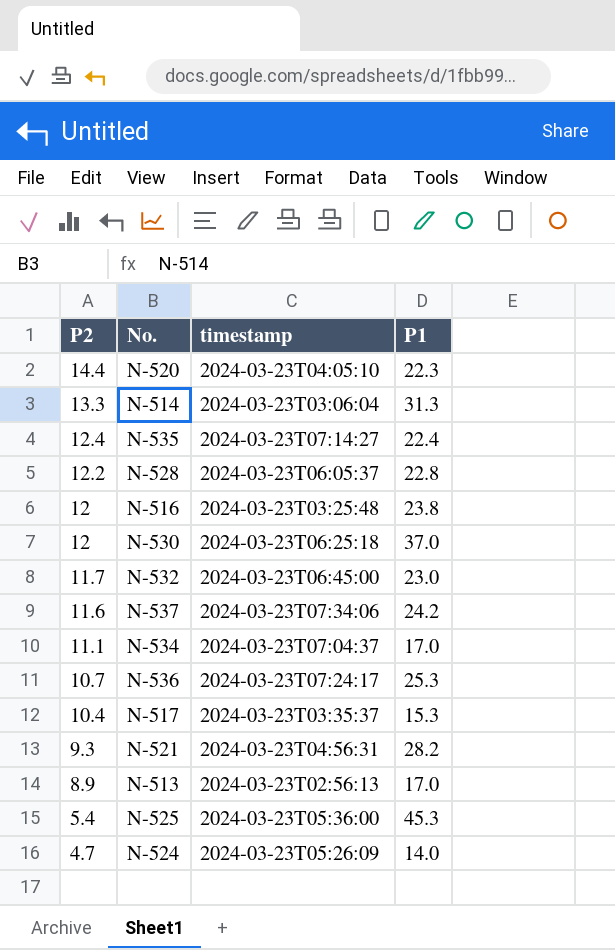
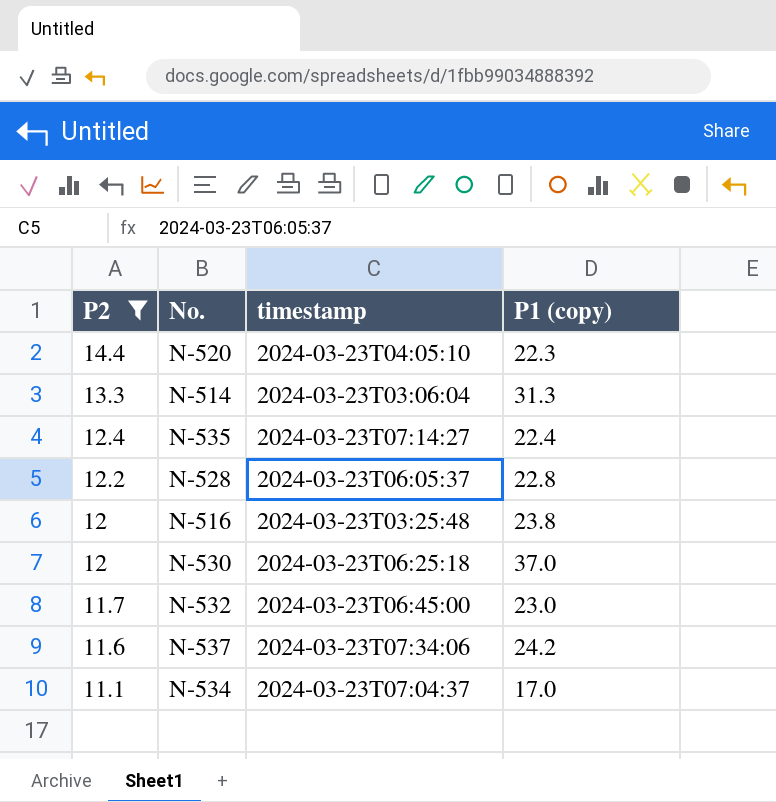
filter: none -> P2 >= 11.1
column name: P1 -> P1 (copy)

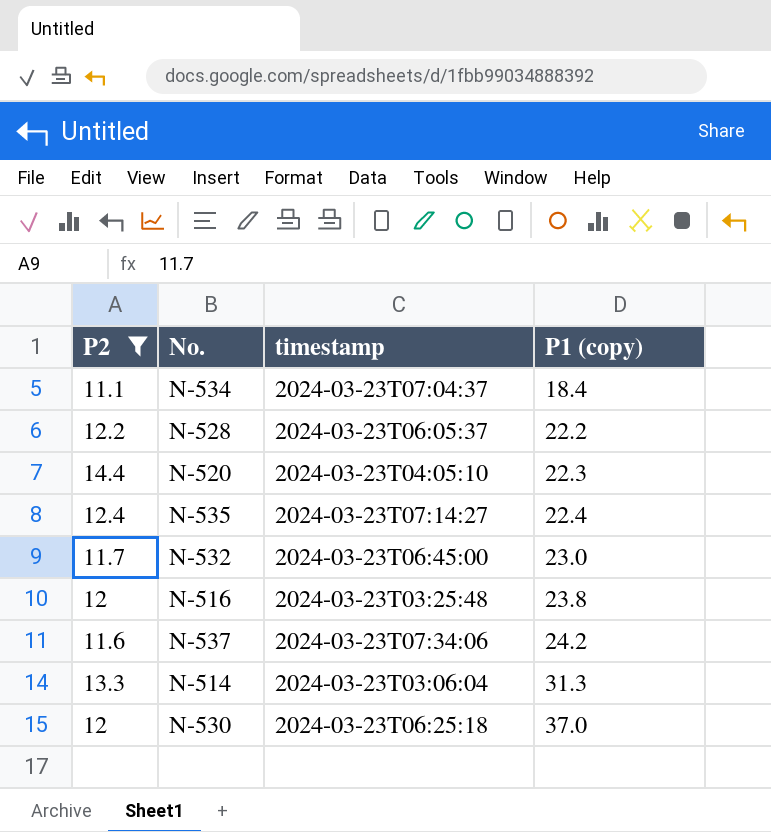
row order: P2 descending -> P1 (copy) ascending
N-534 | P1 (copy): 17.0 -> 18.4
N-528 | P1 (copy): 22.8 -> 22.2

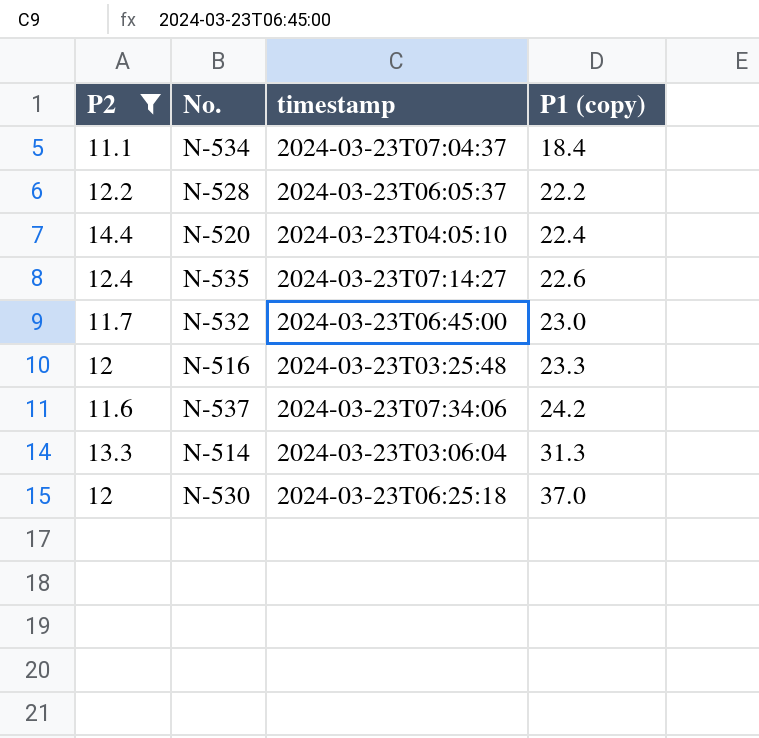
N-520 | P1 (copy): 22.3 -> 22.4
N-535 | P1 (copy): 22.4 -> 22.6
N-516 | P1 (copy): 23.8 -> 23.3

